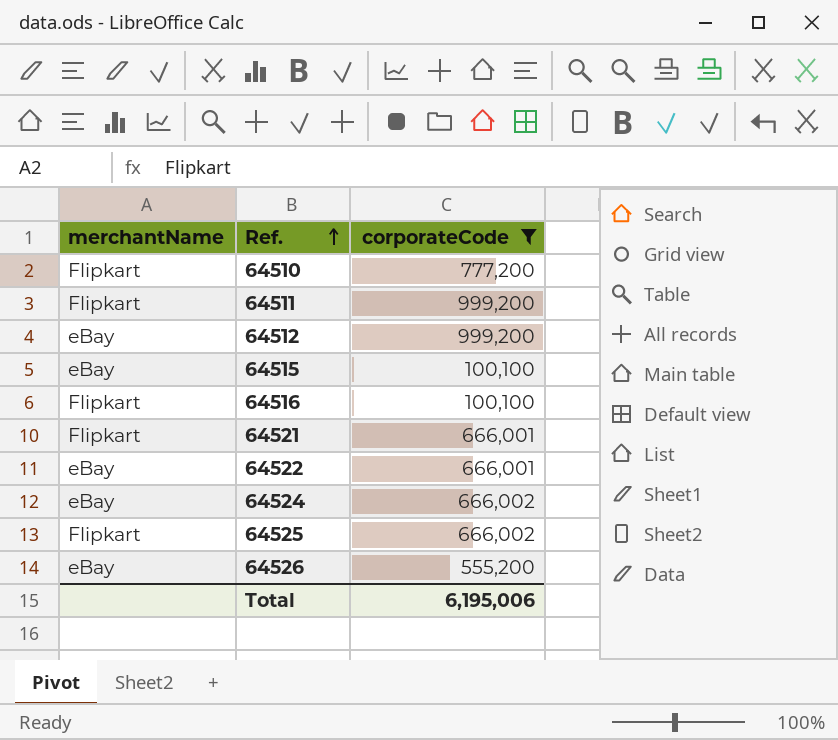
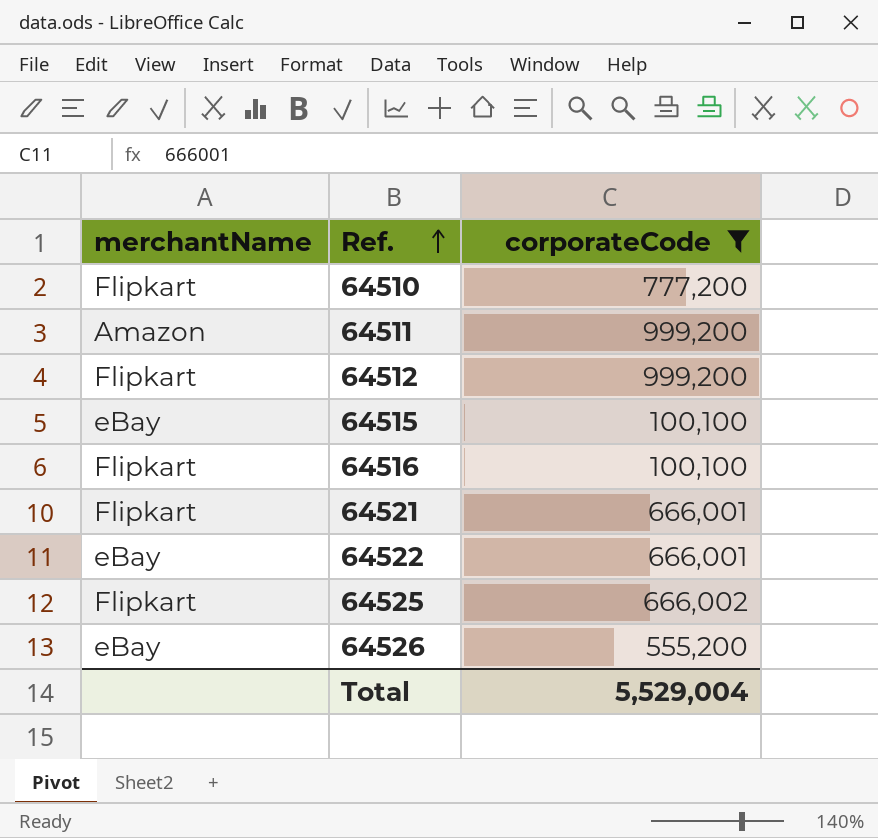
row 64524: eBay | 666,002 -> none
64511 | merchantName: Flipkart -> Amazon
64512 | merchantName: eBay -> Flipkart
Total | corporateCode: 6,195,006 -> 5,529,004

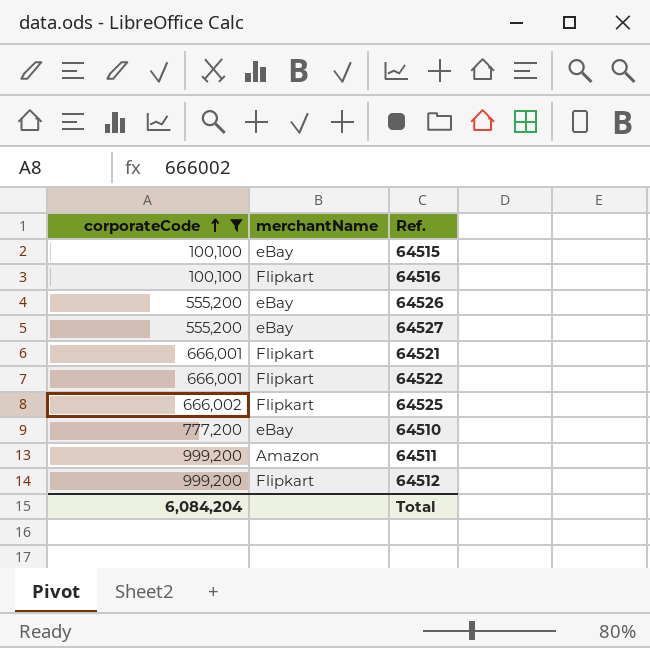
row order: Ref. ascending -> corporateCode ascending
column corporateCode | position: 3 -> 1
row 64527: none -> 555,200 | eBay
64522 | merchantName: eBay -> Flipkart
64510 | merchantName: Flipkart -> eBay
Total | corporateCode: 5,529,004 -> 6,084,204

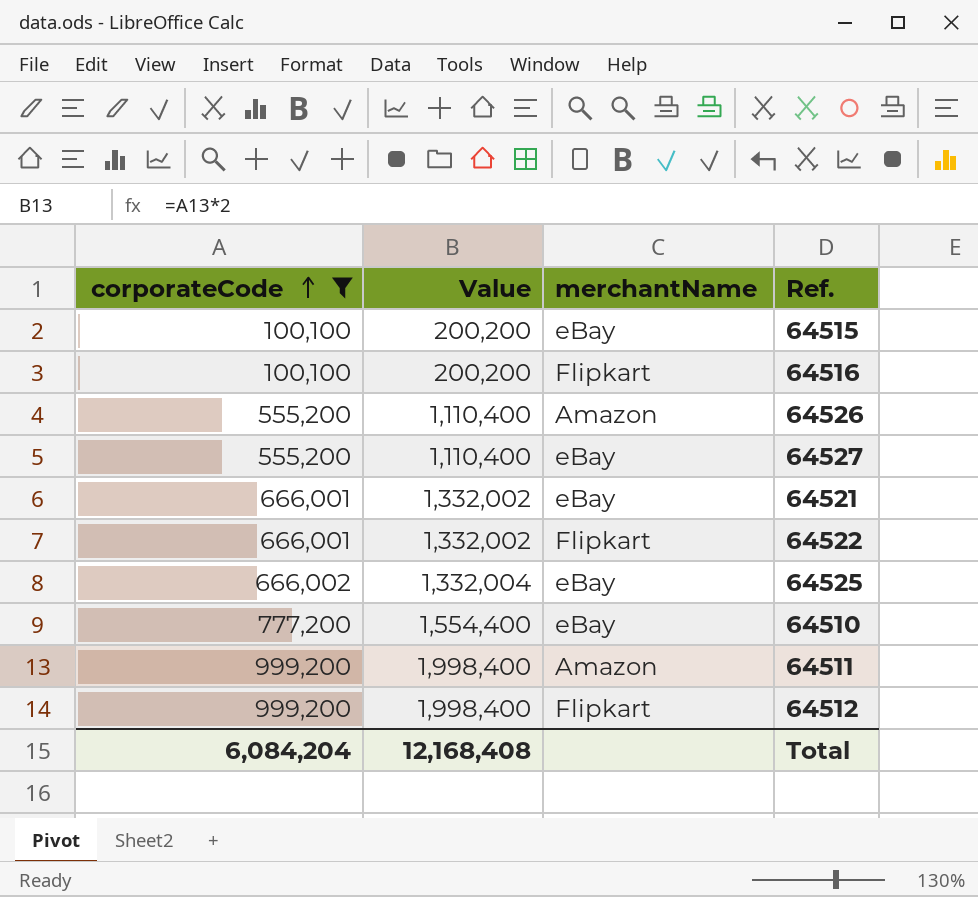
column Value | formula: none -> [corporateCode] * 2
64526 | merchantName: eBay -> Amazon
64521 | merchantName: Flipkart -> eBay
64525 | merchantName: Flipkart -> eBay

